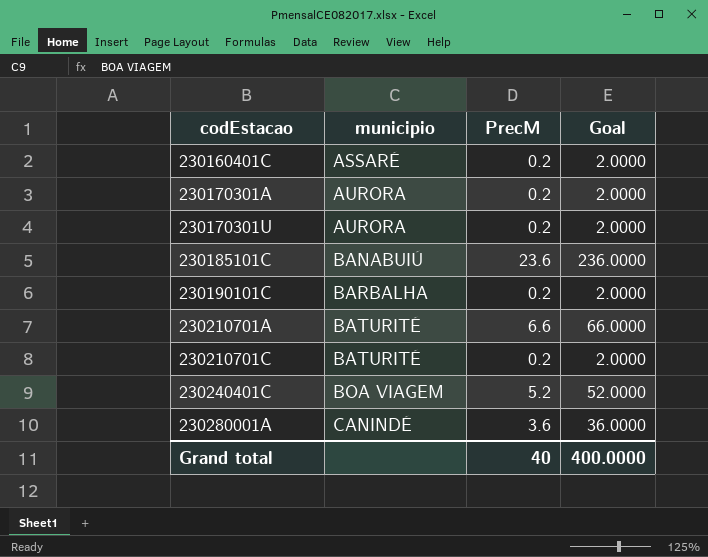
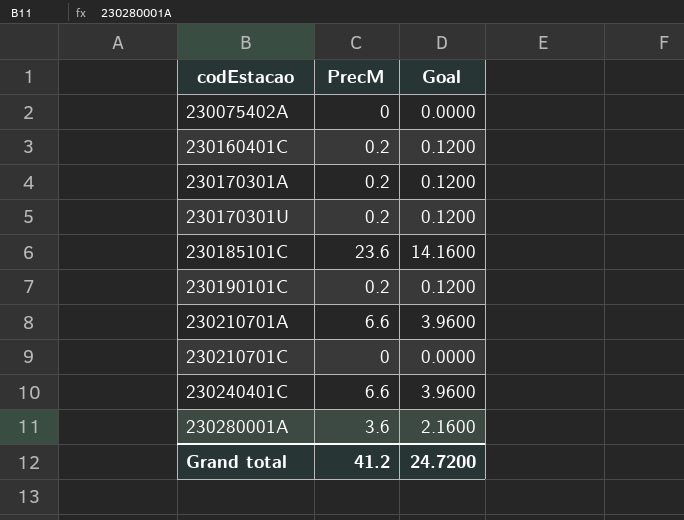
column municipio | position: 2 -> none
column Goal | formula: [PrecM] * 10 -> [PrecM] * 0.6
row 230075402A: none -> 0 | 0.0000
230210701C | PrecM: 0.2 -> 0
230240401C | PrecM: 5.2 -> 6.6
Grand total | PrecM: 40 -> 41.2
Grand total | Goal: 400.0000 -> 24.7200

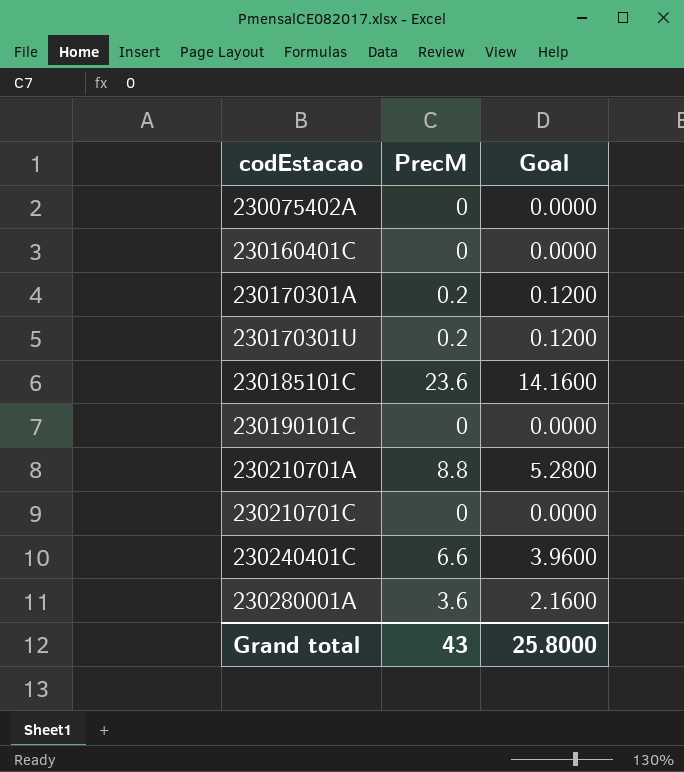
230160401C | PrecM: 0.2 -> 0
230160401C | Goal: 0.1200 -> 0.0000
230190101C | PrecM: 0.2 -> 0
230190101C | Goal: 0.1200 -> 0.0000
230210701A | PrecM: 6.6 -> 8.8
230210701A | Goal: 3.9600 -> 5.2800
Grand total | PrecM: 41.2 -> 43
Grand total | Goal: 24.7200 -> 25.8000

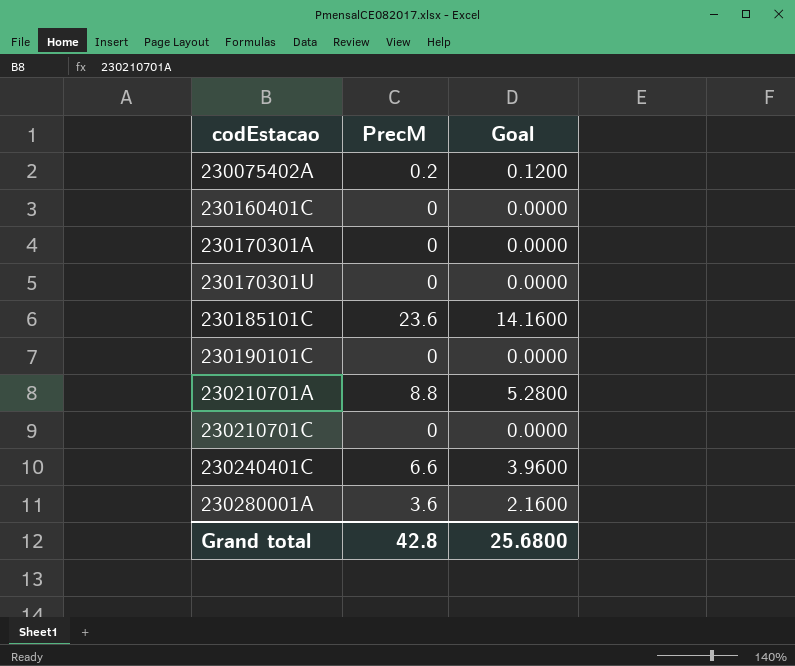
230075402A | PrecM: 0 -> 0.2
230075402A | Goal: 0.0000 -> 0.1200
230170301A | PrecM: 0.2 -> 0
230170301A | Goal: 0.1200 -> 0.0000
230170301U | PrecM: 0.2 -> 0
230170301U | Goal: 0.1200 -> 0.0000
Grand total | PrecM: 43 -> 42.8
Grand total | Goal: 25.8000 -> 25.6800

